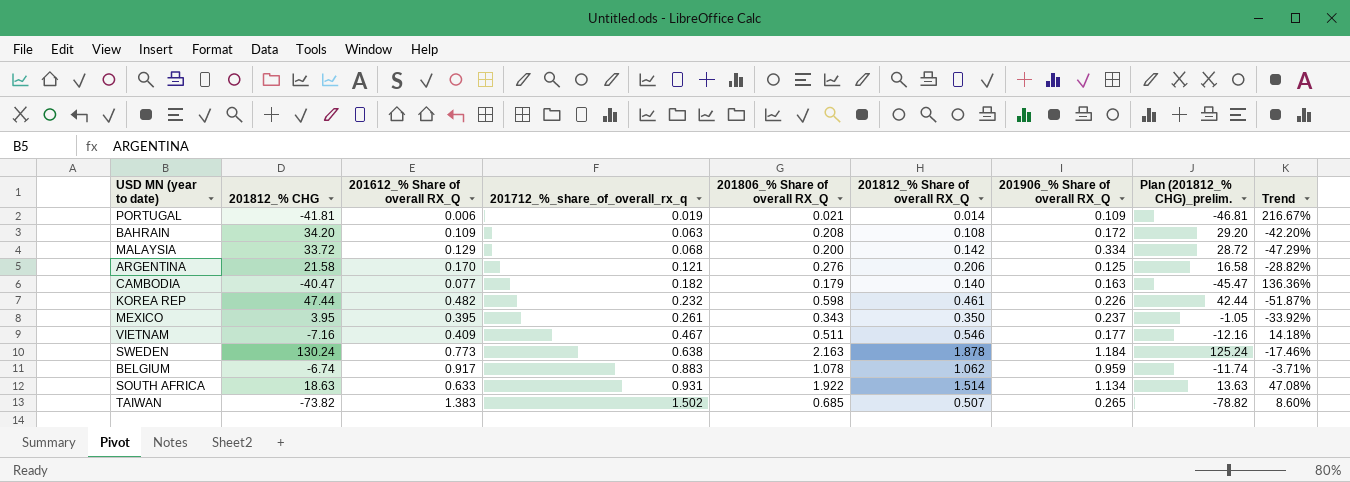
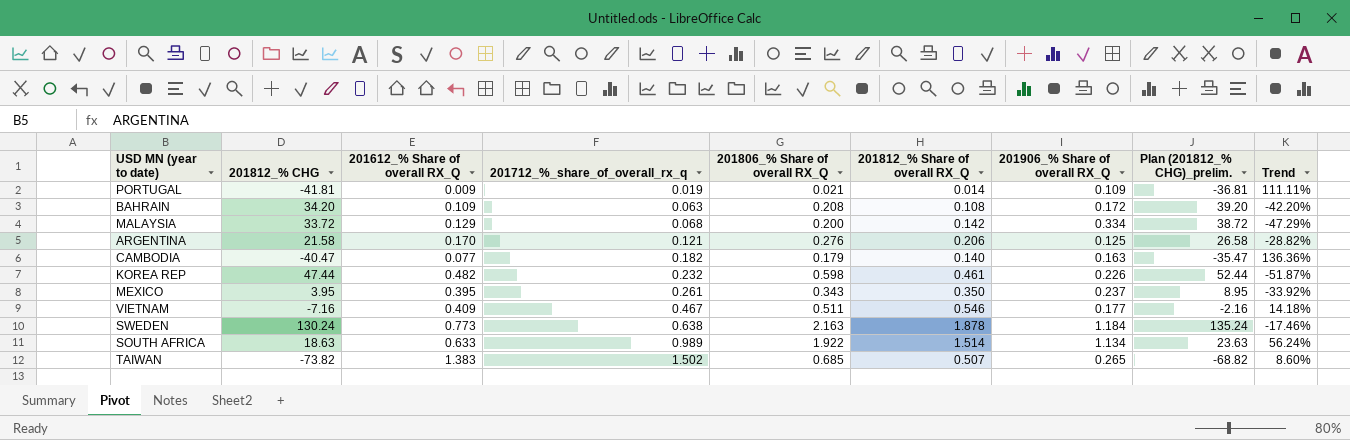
column Plan (201812_% CHG)_prelim. | formula: [201812_% CHG] - 5 -> [201812_% CHG] + 5
row BELGIUM: -6.74 | 0.917 | 0.883 | 1.078 | 1.062 | 0.959 | -11.74 | -3.71% -> none
PORTUGAL | 201612_% Share of overall RX_Q: 0.006 -> 0.009
PORTUGAL | Trend: 216.67% -> 111.11%
SOUTH AFRICA | 201712_%_share_of_overall_rx_q: 0.931 -> 0.989
SOUTH AFRICA | Trend: 47.08% -> 56.24%

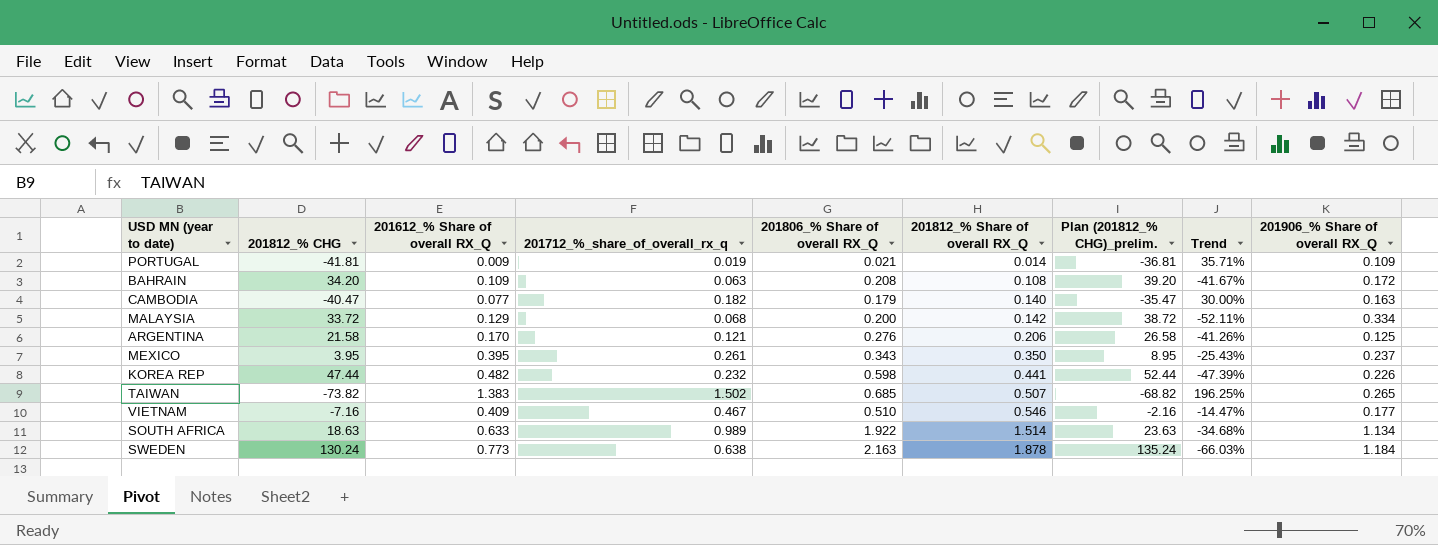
row order: 201712_%_share_of_overall_rx_q ascending -> 201812_% Share of overall RX_Q ascending
column Trend | formula: ([201712_%_share_of_overall_rx_q] - [201612_% Share of overall RX_Q]) / [201612_% Share of overall RX_Q] -> ([201712_%_share_of_overall_rx_q] - [201812_% Share of overall RX_Q]) / [201812_% Share of overall RX_Q]
column 201906_% Share of overall RX_Q | position: 7 -> 9
KOREA REP | 201812_% Share of overall RX_Q: 0.461 -> 0.441
VIETNAM | 201806_% Share of overall RX_Q: 0.511 -> 0.510

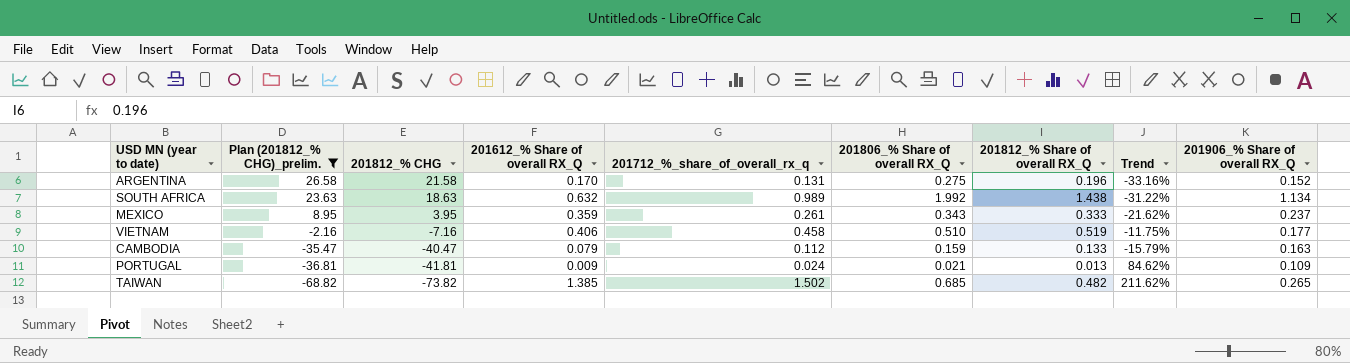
filter: none -> Plan (201812_% CHG)_prelim. <= 26.58
row order: 201812_% Share of overall RX_Q ascending -> Plan (201812_% CHG)_prelim. descending
column Plan (201812_% CHG)_prelim. | position: 7 -> 2
ARGENTINA | 201712_%_share_of_overall_rx_q: 0.121 -> 0.131
ARGENTINA | 201806_% Share of overall RX_Q: 0.276 -> 0.275
ARGENTINA | 201812_% Share of overall RX_Q: 0.206 -> 0.196
ARGENTINA | Trend: -41.26% -> -33.16%
ARGENTINA | 201906_% Share of overall RX_Q: 0.125 -> 0.152
SOUTH AFRICA | 201612_% Share of overall RX_Q: 0.633 -> 0.632
SOUTH AFRICA | 201806_% Share of overall RX_Q: 1.922 -> 1.992
SOUTH AFRICA | 201812_% Share of overall RX_Q: 1.514 -> 1.438
SOUTH AFRICA | Trend: -34.68% -> -31.22%
MEXICO | 201612_% Share of overall RX_Q: 0.395 -> 0.359
MEXICO | 201812_% Share of overall RX_Q: 0.350 -> 0.333
MEXICO | Trend: -25.43% -> -21.62%
VIETNAM | 201612_% Share of overall RX_Q: 0.409 -> 0.406
VIETNAM | 201712_%_share_of_overall_rx_q: 0.467 -> 0.458
VIETNAM | 201812_% Share of overall RX_Q: 0.546 -> 0.519
VIETNAM | Trend: -14.47% -> -11.75%
CAMBODIA | 201612_% Share of overall RX_Q: 0.077 -> 0.079
CAMBODIA | 201712_%_share_of_overall_rx_q: 0.182 -> 0.112
CAMBODIA | 201806_% Share of overall RX_Q: 0.179 -> 0.159
CAMBODIA | 201812_% Share of overall RX_Q: 0.140 -> 0.133
CAMBODIA | Trend: 30.00% -> -15.79%
PORTUGAL | 201712_%_share_of_overall_rx_q: 0.019 -> 0.024
PORTUGAL | 201812_% Share of overall RX_Q: 0.014 -> 0.013
PORTUGAL | Trend: 35.71% -> 84.62%
TAIWAN | 201612_% Share of overall RX_Q: 1.383 -> 1.385
TAIWAN | 201812_% Share of overall RX_Q: 0.507 -> 0.482
TAIWAN | Trend: 196.25% -> 211.62%

